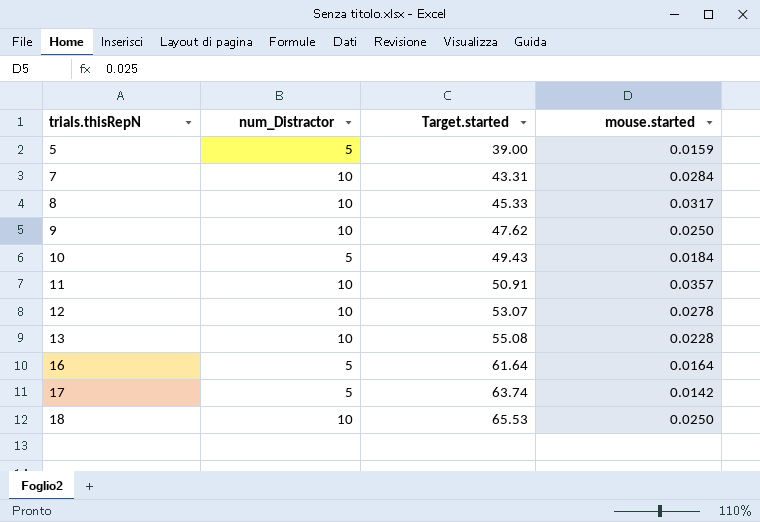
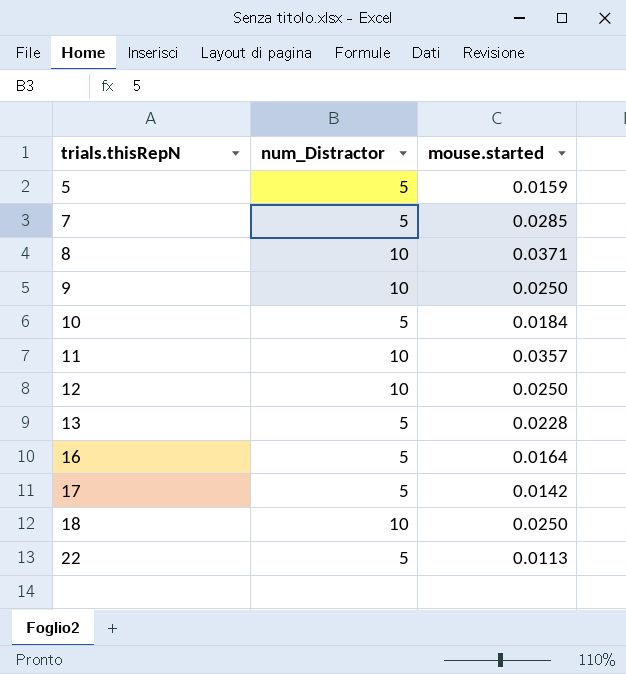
column Target.started | position: 3 -> none
7 | num_Distractor: 10 -> 5
7 | mouse.started: 0.0284 -> 0.0285
8 | mouse.started: 0.0317 -> 0.0371
12 | mouse.started: 0.0278 -> 0.0250
13 | num_Distractor: 10 -> 5
row 22: none -> 5 | 0.0113

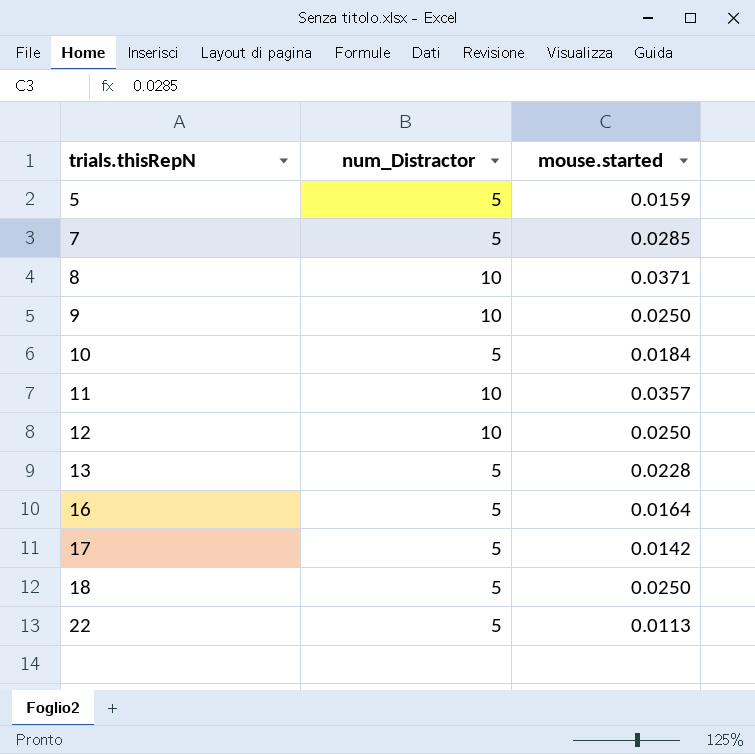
18 | num_Distractor: 10 -> 5

